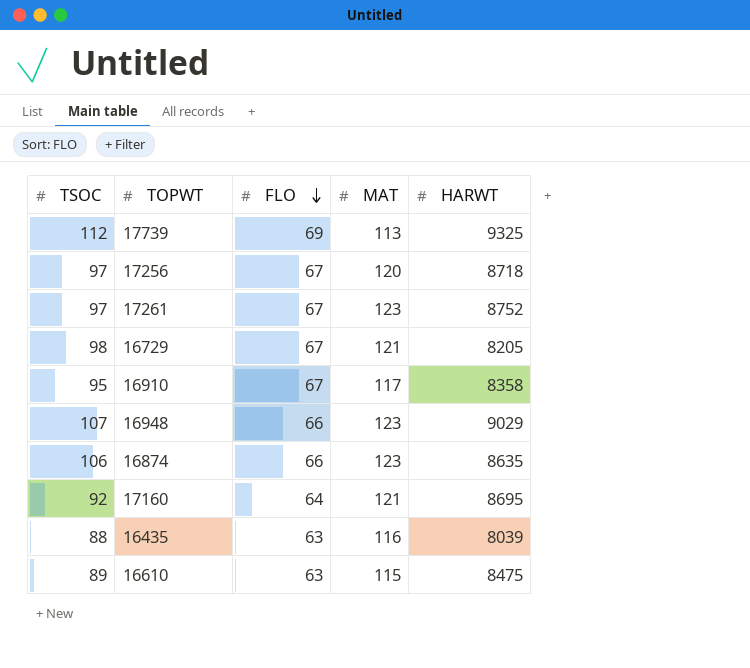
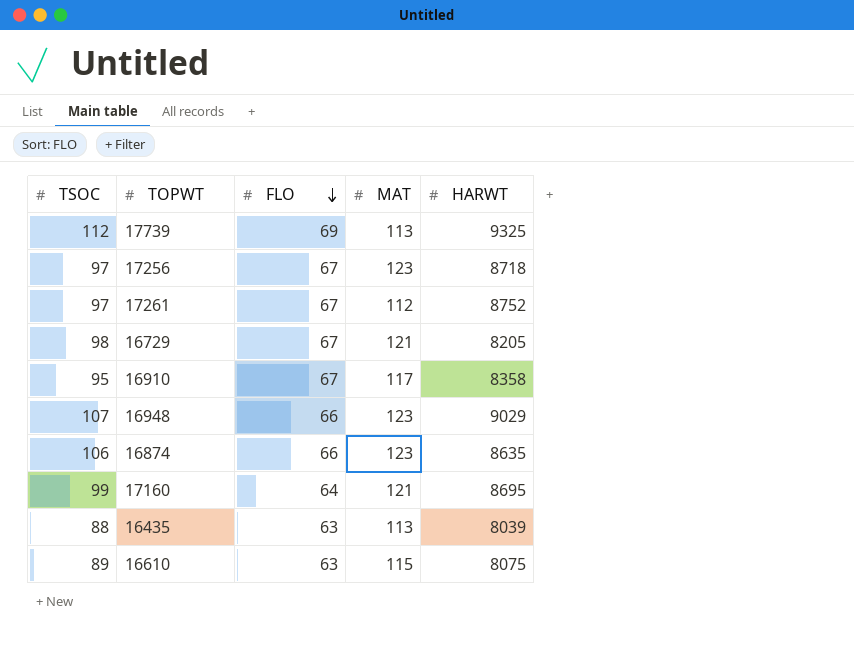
17256 | MAT: 120 -> 123
17261 | MAT: 123 -> 112
17160 | TSOC: 92 -> 99
16435 | MAT: 116 -> 113
16610 | HARWT: 8475 -> 8075

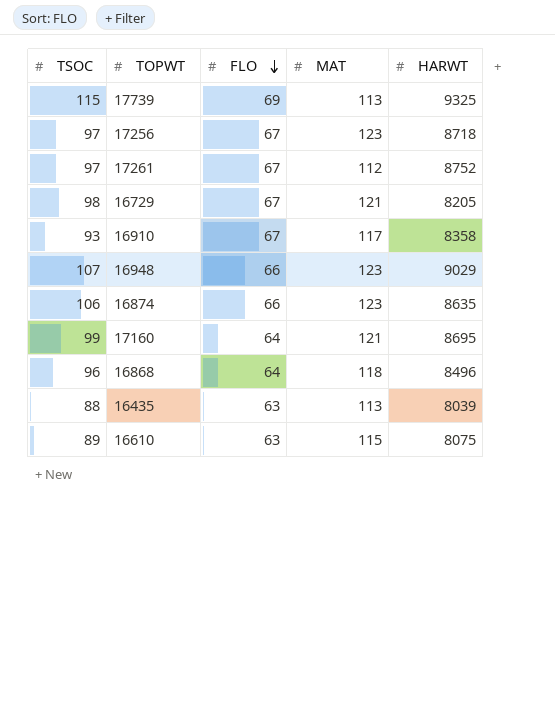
17739 | TSOC: 112 -> 115
16910 | TSOC: 95 -> 93
row 16868: none -> 96 | 64 | 118 | 8496

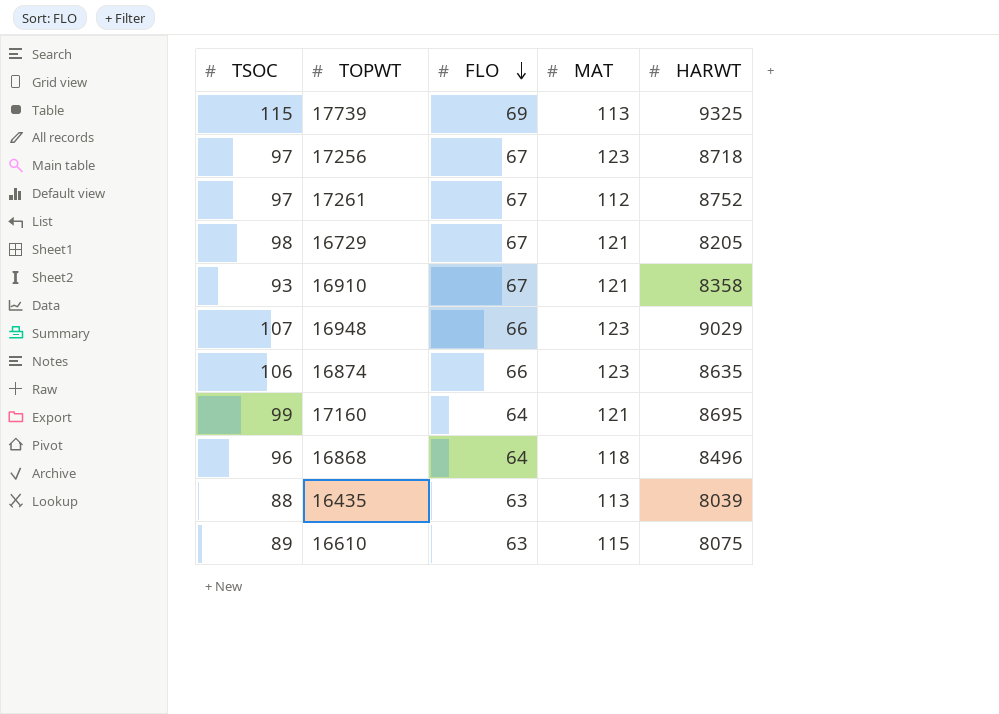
16910 | MAT: 117 -> 121

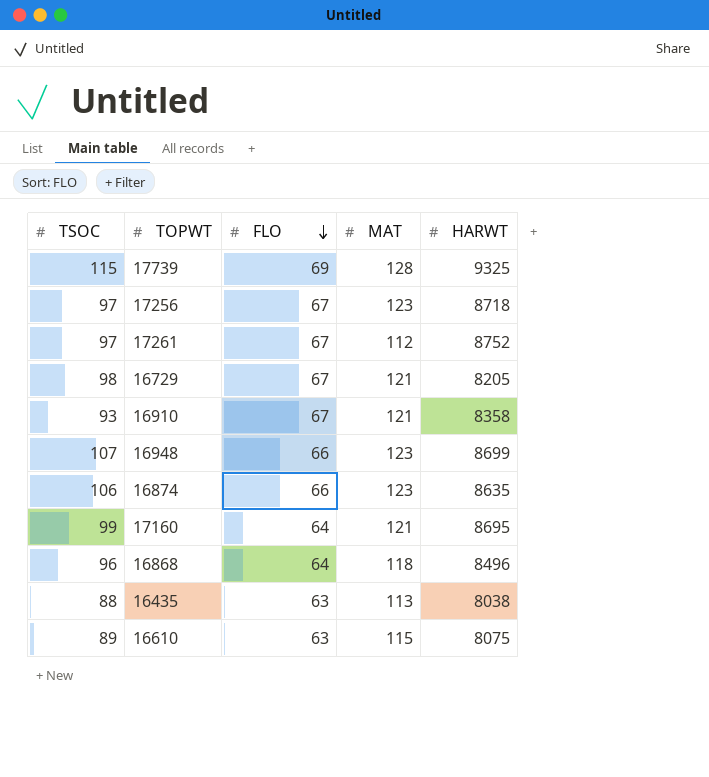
17739 | MAT: 113 -> 128
16948 | HARWT: 9029 -> 8699
16435 | HARWT: 8039 -> 8038

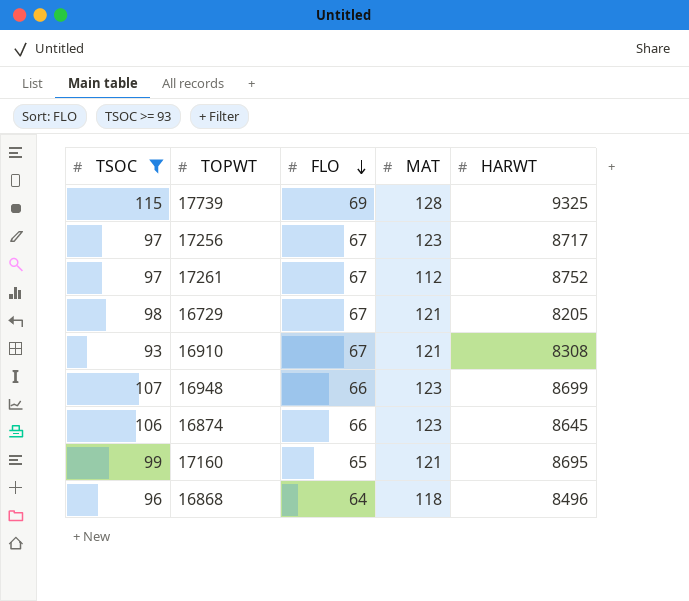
filter: none -> TSOC >= 93
17256 | HARWT: 8718 -> 8717
16910 | HARWT: 8358 -> 8308
16874 | HARWT: 8635 -> 8645
17160 | FLO: 64 -> 65

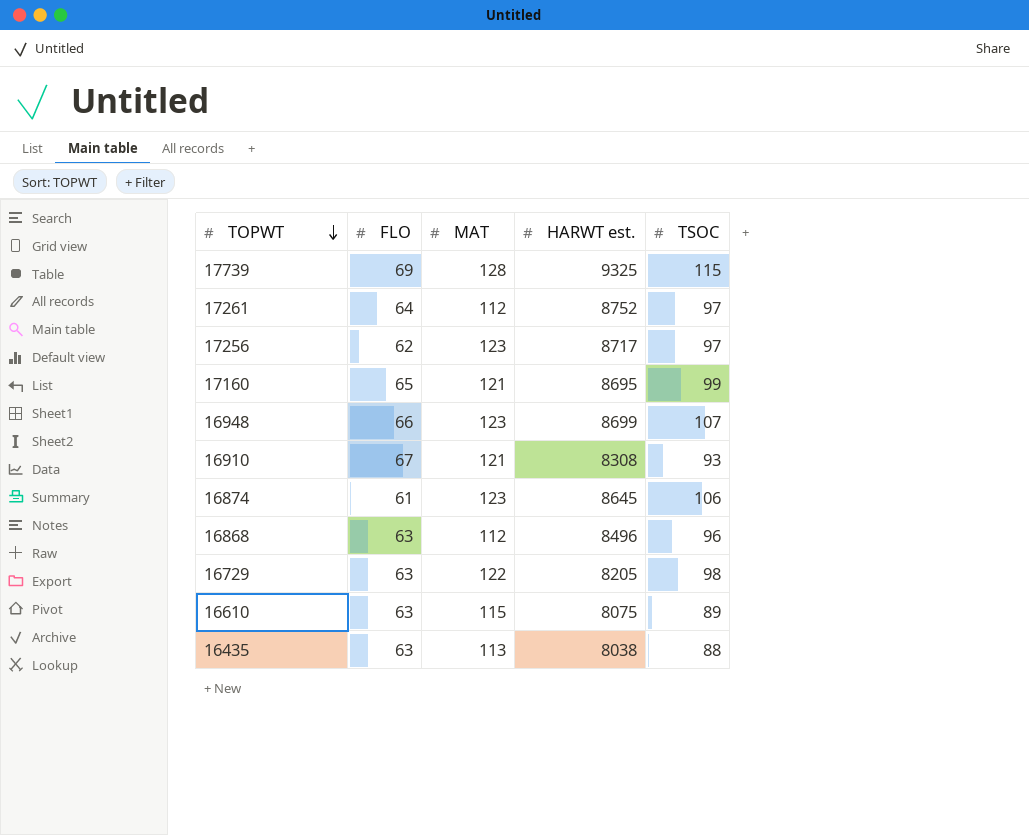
filter: TSOC >= 93 -> none
row order: FLO descending -> TOPWT descending
column name: HARWT -> HARWT est.
column TSOC | position: 1 -> 5
17261 | FLO: 67 -> 64
17256 | FLO: 67 -> 62
16874 | FLO: 66 -> 61
16868 | FLO: 64 -> 63
16868 | MAT: 118 -> 112
16729 | FLO: 67 -> 63
16729 | MAT: 121 -> 122

